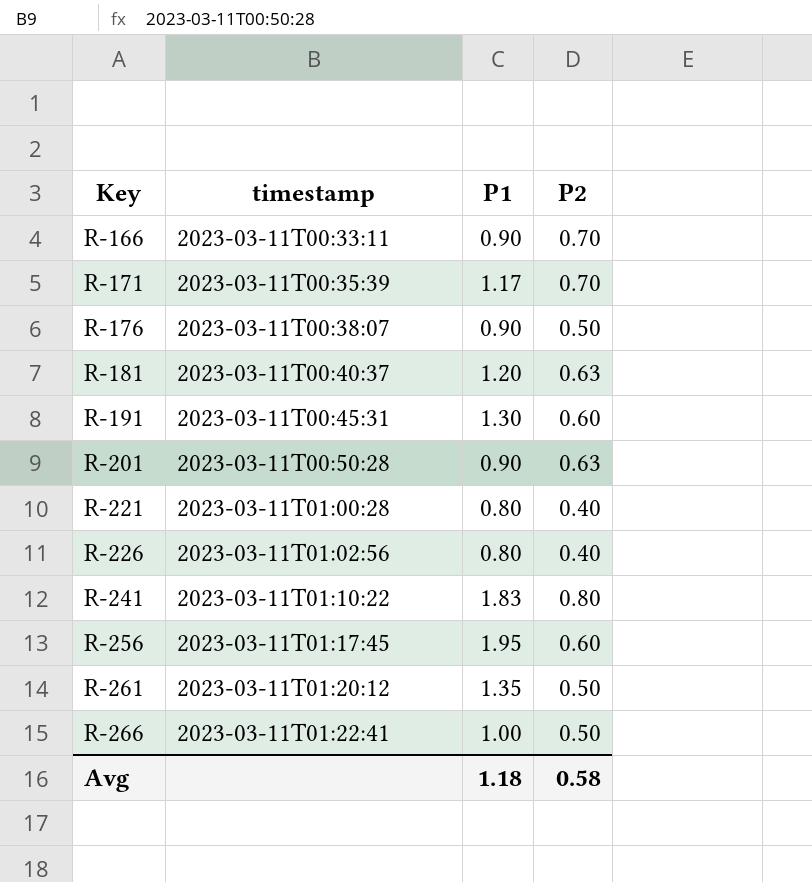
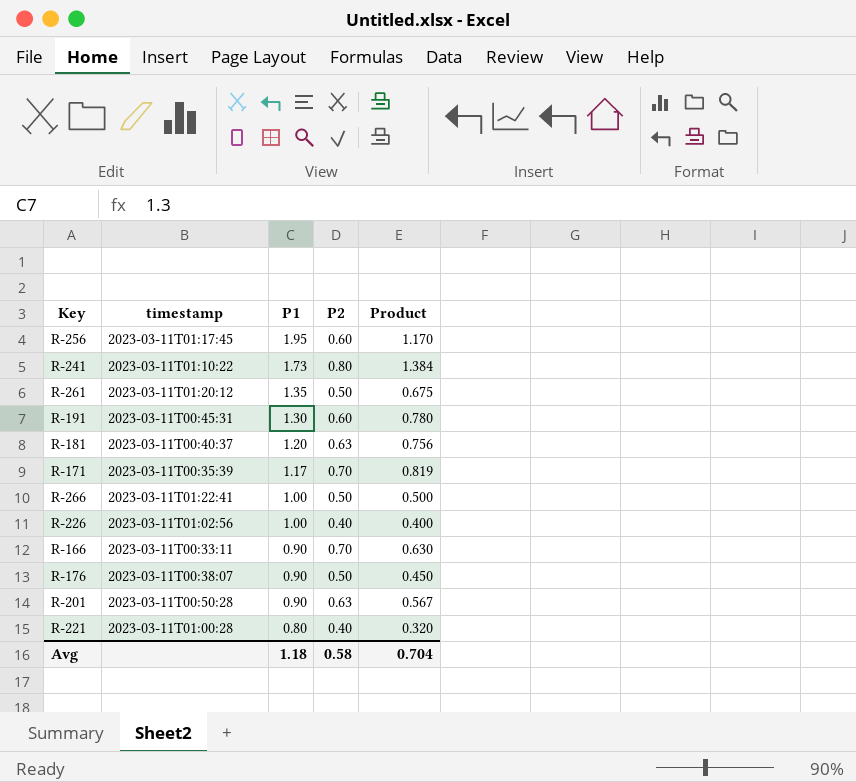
row order: Key ascending -> P1 descending
column Product | formula: none -> [P1] * [P2]
R-241 | P1: 1.83 -> 1.73
R-226 | P1: 0.80 -> 1.00

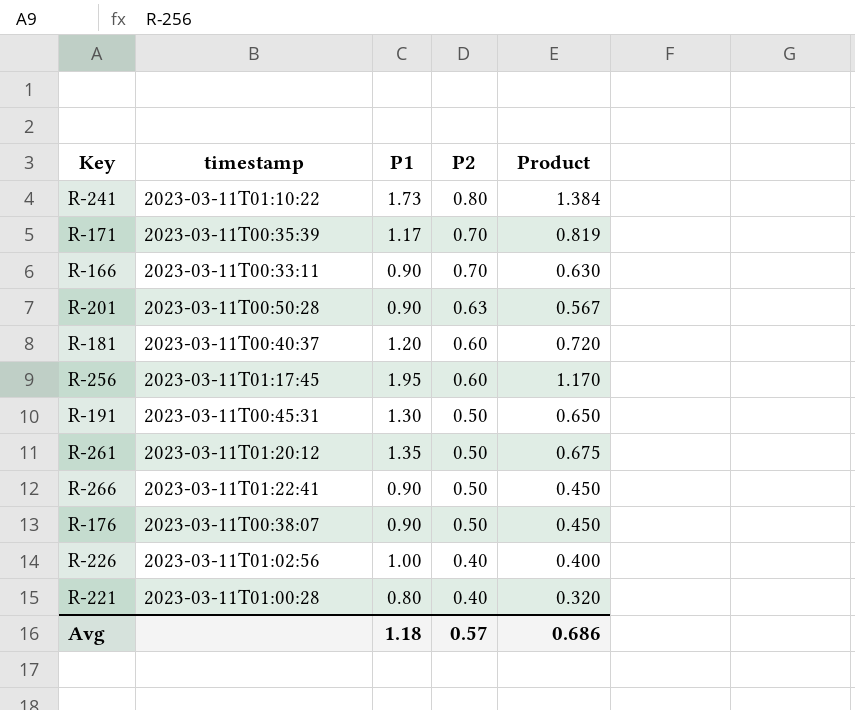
row order: P1 descending -> P2 descending
R-181 | P2: 0.63 -> 0.60
R-181 | Product: 0.756 -> 0.720
R-191 | P2: 0.60 -> 0.50
R-191 | Product: 0.780 -> 0.650
R-266 | P1: 1.00 -> 0.90
R-266 | Product: 0.500 -> 0.450
Avg | P2: 0.58 -> 0.57
Avg | Product: 0.704 -> 0.686

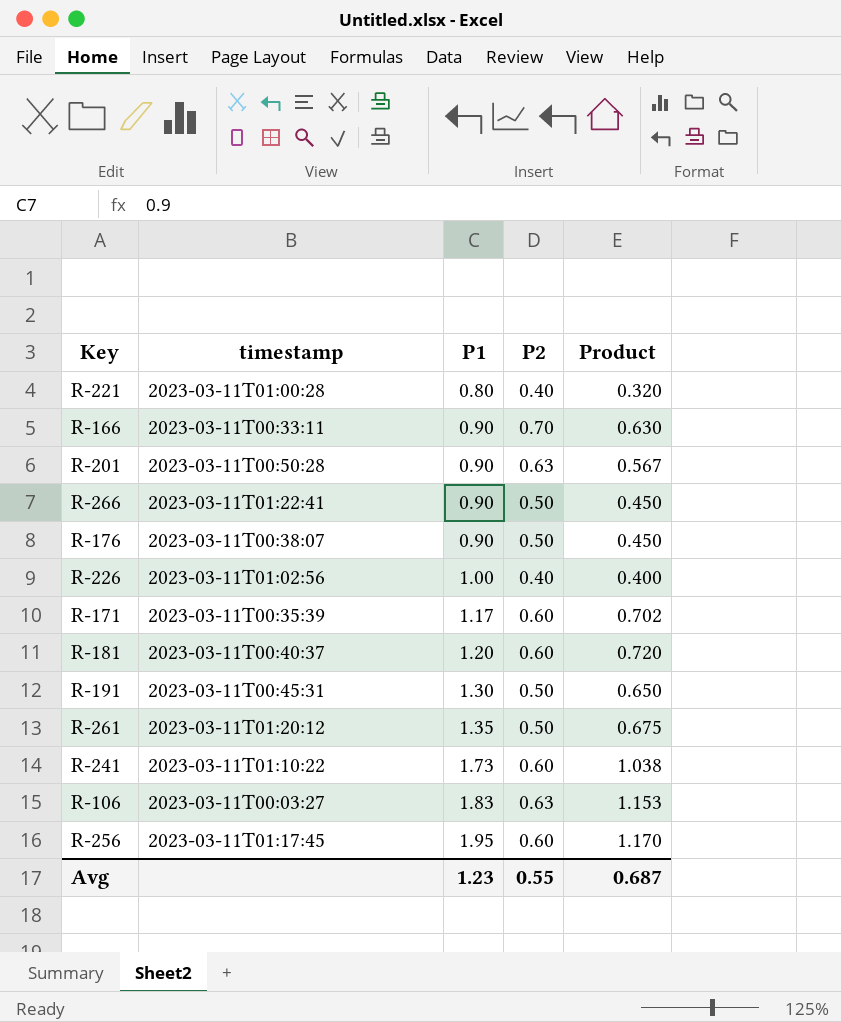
row order: P2 descending -> P1 ascending
R-171 | P2: 0.70 -> 0.60
R-171 | Product: 0.819 -> 0.702
R-241 | P2: 0.80 -> 0.60
R-241 | Product: 1.384 -> 1.038
row R-106: none -> 2023-03-11T00:03:27 | 1.83 | 0.63 | 1.153
Avg | P1: 1.18 -> 1.23
Avg | P2: 0.57 -> 0.55
Avg | Product: 0.686 -> 0.687

